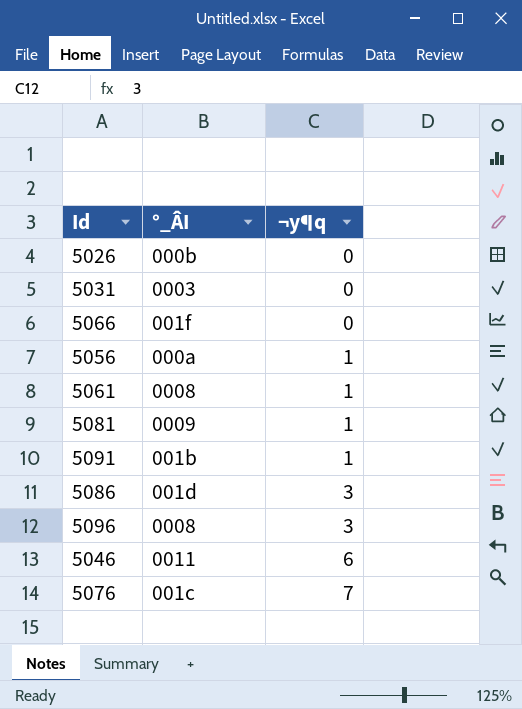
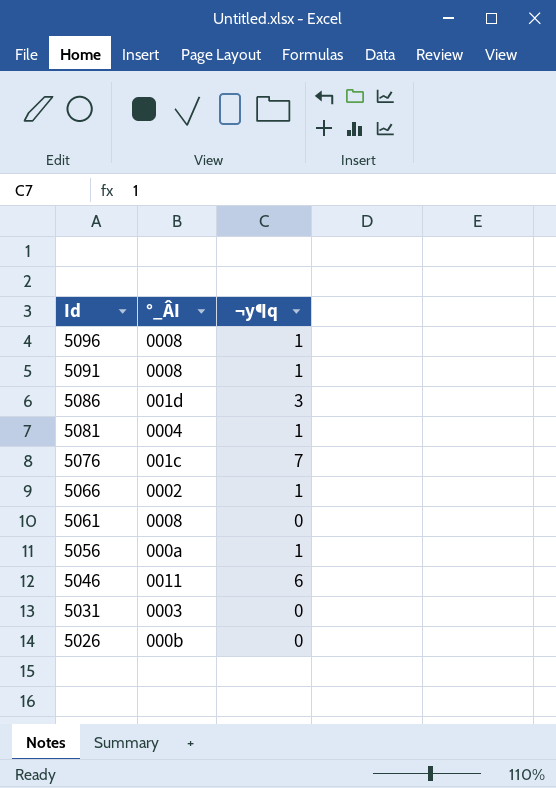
row order: ¬y¶q ascending -> Id descending
5096 | ¬y¶q: 3 -> 1
5091 | °_ÂI: 001b -> 0008
5081 | °_ÂI: 0009 -> 0004
5066 | °_ÂI: 001f -> 0002
5066 | ¬y¶q: 0 -> 1
5061 | ¬y¶q: 1 -> 0

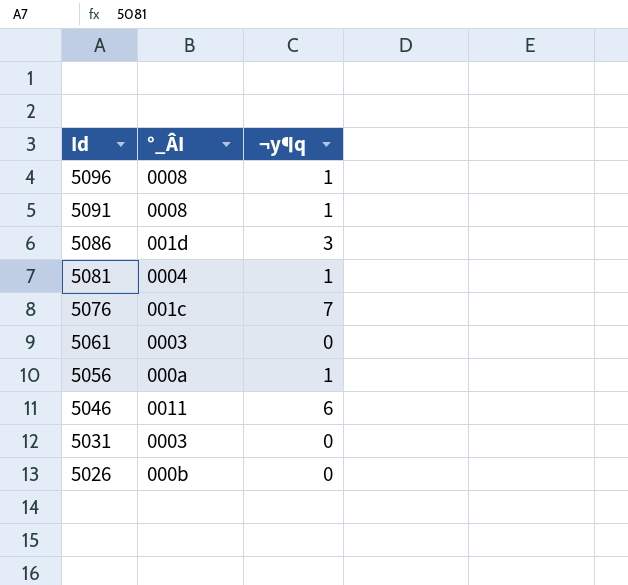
row 5066: 0002 | 1 -> none
5061 | °_ÂI: 0008 -> 0003

